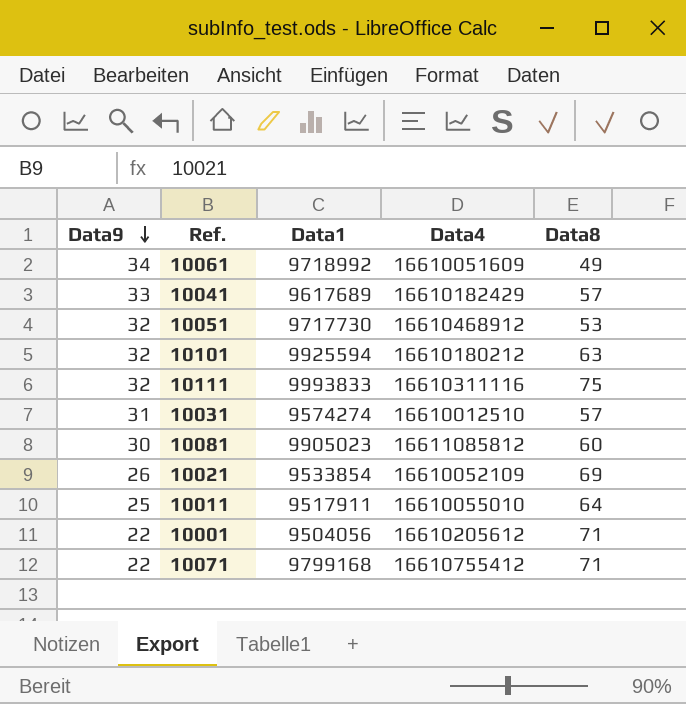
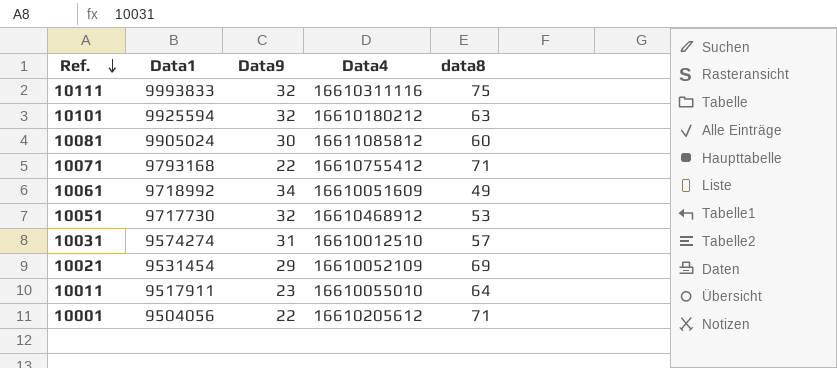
row order: Data9 descending -> Ref. descending
column Data9 | position: 1 -> 3
column name: Data8 -> data8
row 10041: 33 | 9617689 | 16610182429 | 57 -> none
10081 | Data1: 9905023 -> 9905024
10071 | Data1: 9799168 -> 9793168
10021 | Data1: 9533854 -> 9531454
10021 | Data9: 26 -> 29
10011 | Data9: 25 -> 23

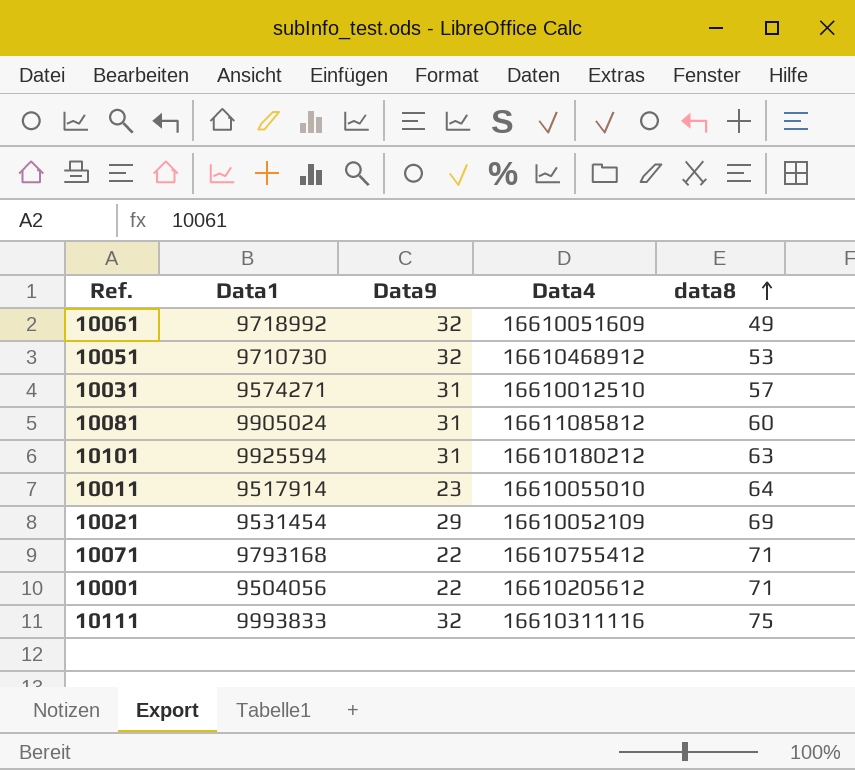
row order: Ref. descending -> data8 ascending
10061 | Data9: 34 -> 32
10051 | Data1: 9717730 -> 9710730
10031 | Data1: 9574274 -> 9574271
10081 | Data9: 30 -> 31
10101 | Data9: 32 -> 31
10011 | Data1: 9517911 -> 9517914

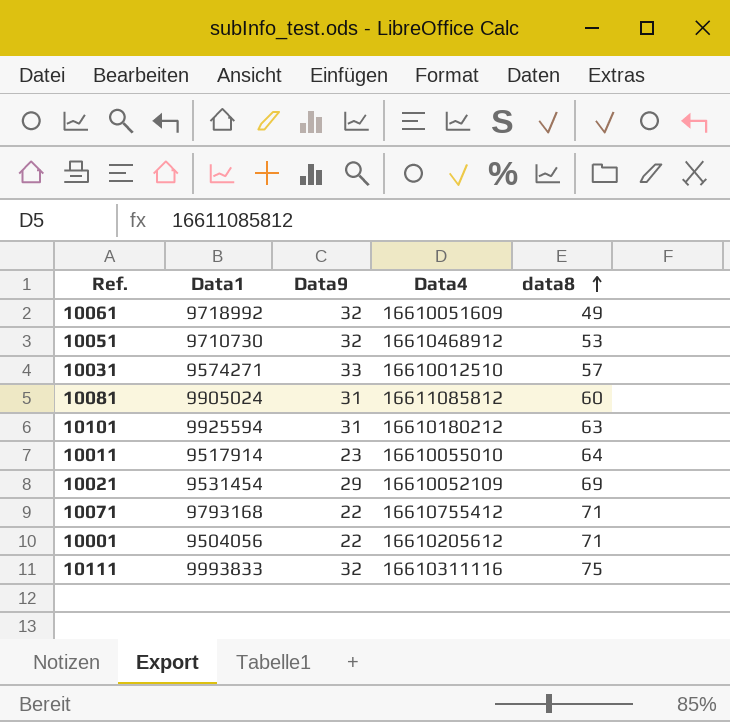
10031 | Data9: 31 -> 33

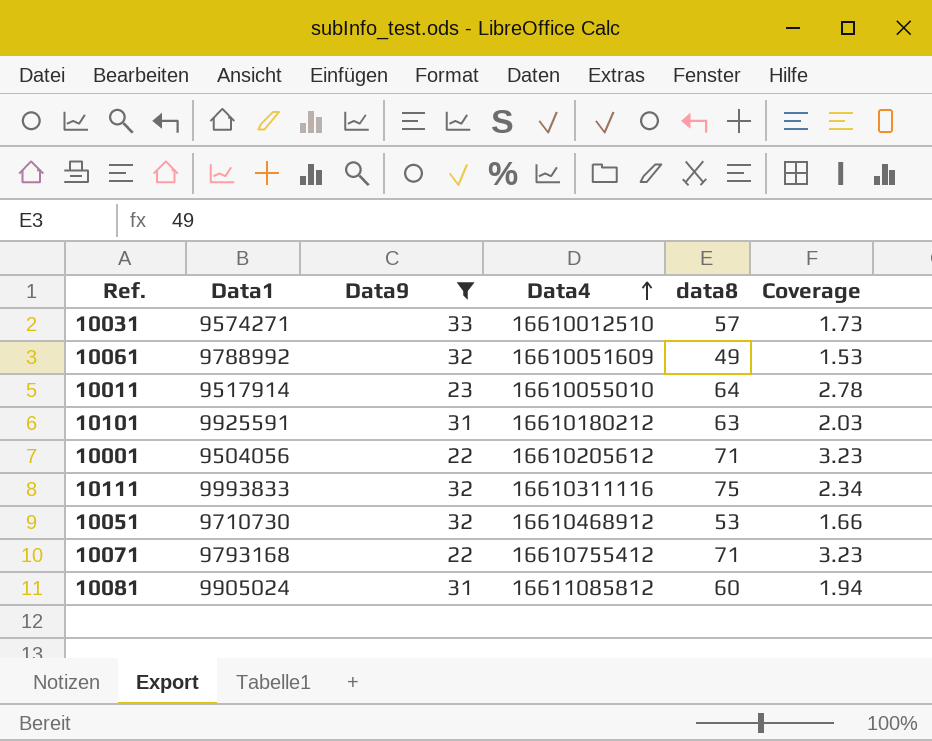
filter: none -> Data9 != 29
row order: data8 ascending -> Data4 ascending
column Coverage | formula: none -> [data8] / [Data9]
10061 | Data1: 9718992 -> 9788992
10101 | Data1: 9925594 -> 9925591

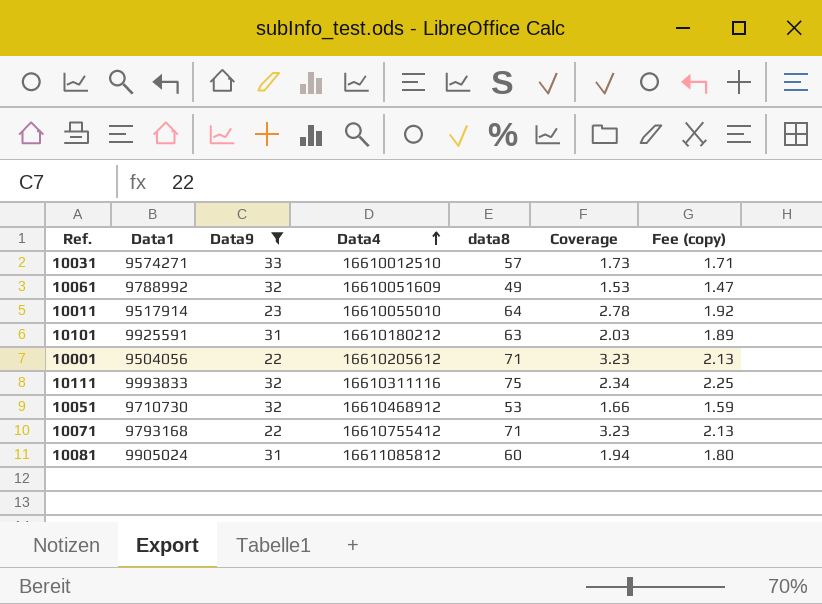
column Fee (copy) | formula: none -> [data8] * 0.03

